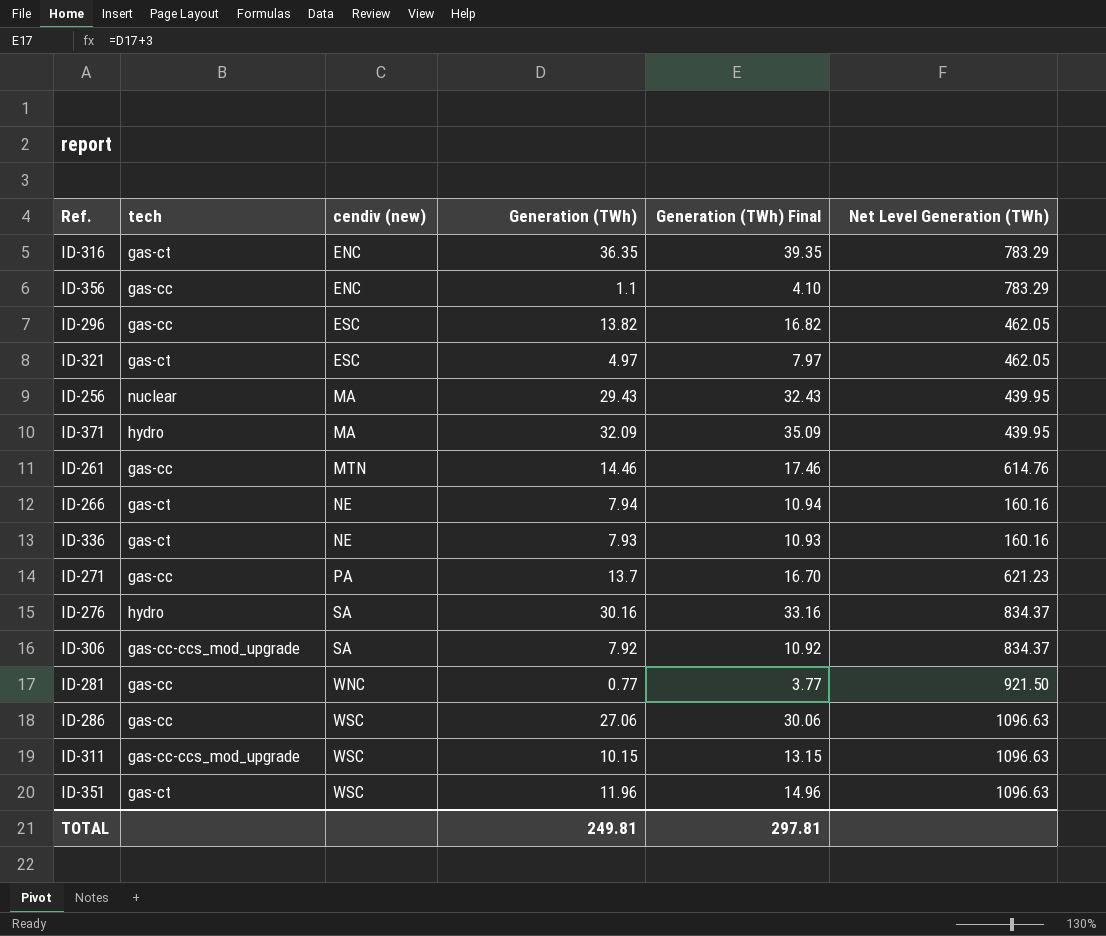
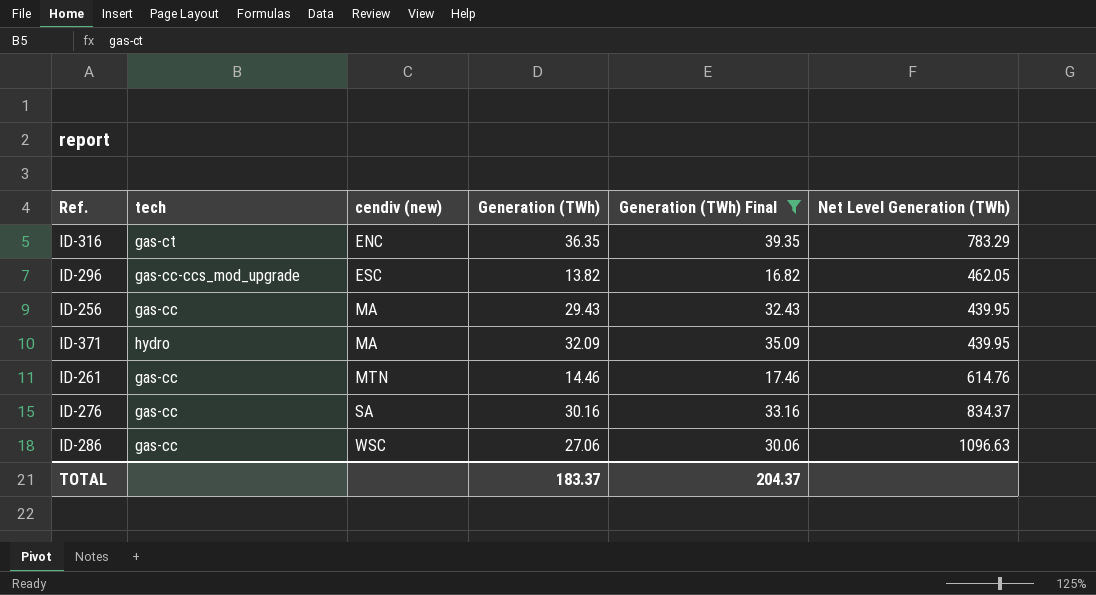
filter: none -> Generation (TWh) Final >= 16.82
ID-296 | tech: gas-cc -> gas-cc-ccs_mod_upgrade
ID-256 | tech: nuclear -> gas-cc
ID-276 | tech: hydro -> gas-cc
TOTAL | Generation (TWh): 249.81 -> 183.37
TOTAL | Generation (TWh) Final: 297.81 -> 204.37

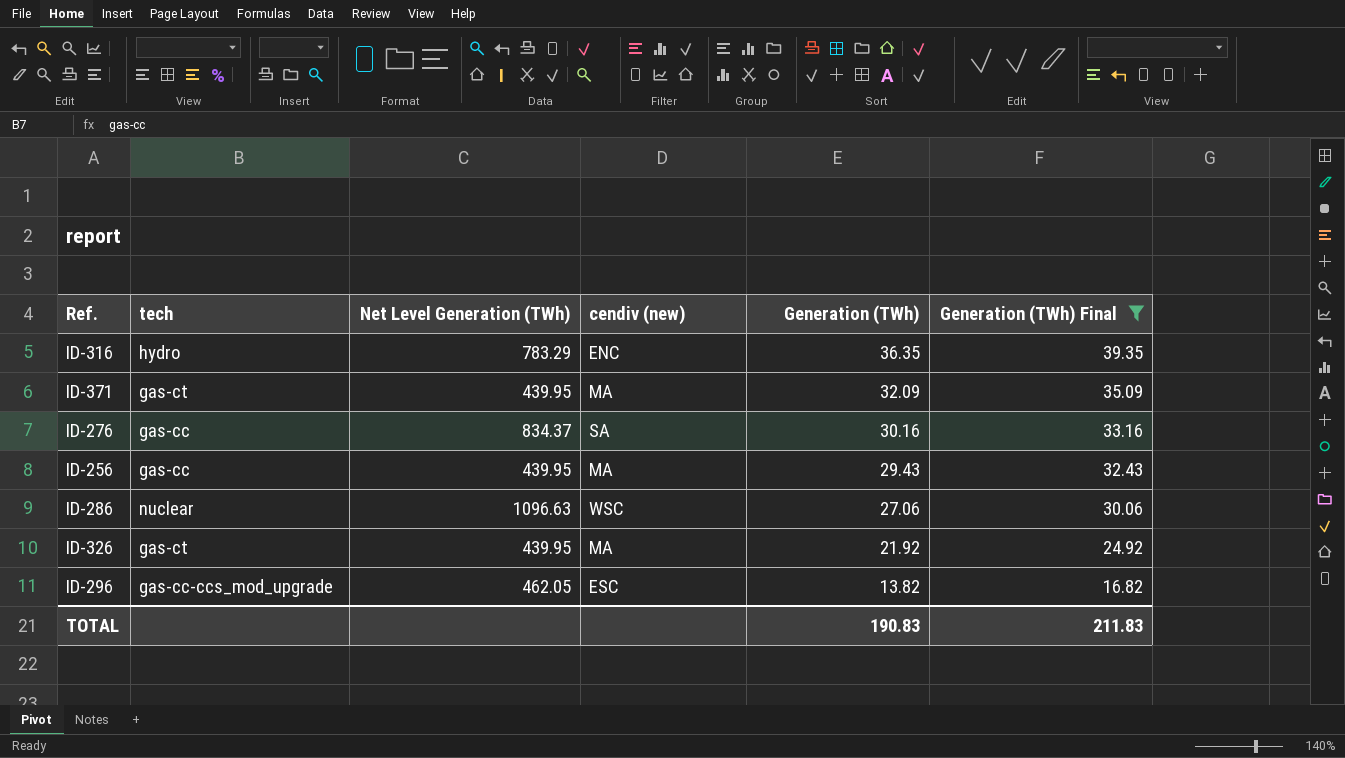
row order: cendiv (new) ascending -> Generation (TWh) descending
column Net Level Generation (TWh) | position: 6 -> 3
row ID-261: gas-cc | MTN | 14.46 | 17.46 | 614.76 -> none
ID-316 | tech: gas-ct -> hydro
ID-371 | tech: hydro -> gas-ct
ID-286 | tech: gas-cc -> nuclear
row ID-326: none -> gas-ct | 439.95 | MA | 21.92 | 24.92
TOTAL | Generation (TWh): 183.37 -> 190.83
TOTAL | Generation (TWh) Final: 204.37 -> 211.83

